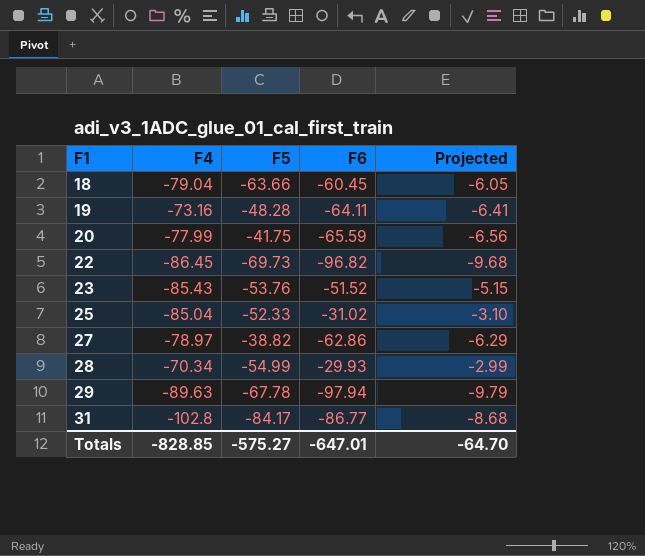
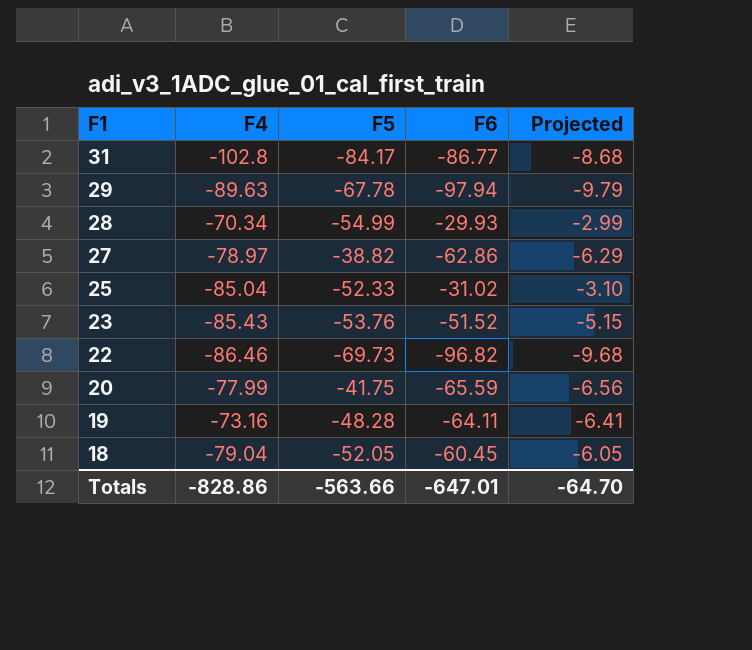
row order: F1 ascending -> F1 descending
22 | F4: -86.45 -> -86.46
18 | F5: -63.66 -> -52.05
Totals | F4: -828.85 -> -828.86
Totals | F5: -575.27 -> -563.66

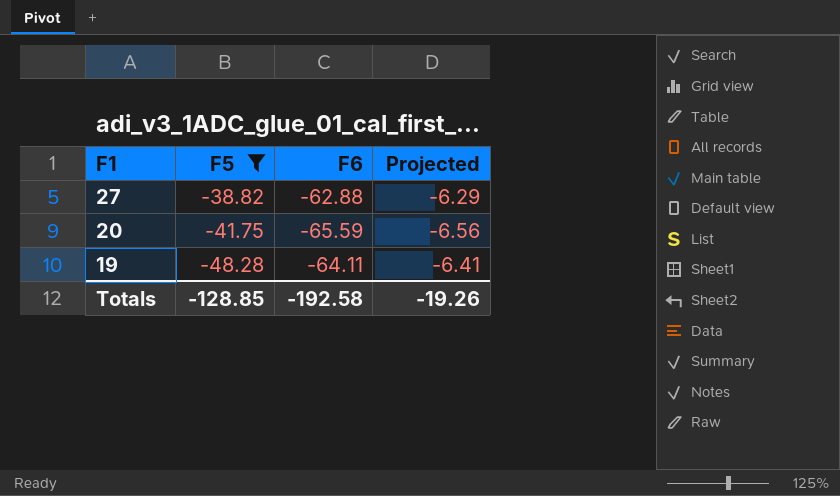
filter: none -> F5 >= -48.28
column F4 | position: 2 -> none
27 | F6: -62.86 -> -62.88
Totals | F5: -563.66 -> -128.85
Totals | F6: -647.01 -> -192.58
Totals | Projected: -64.70 -> -19.26

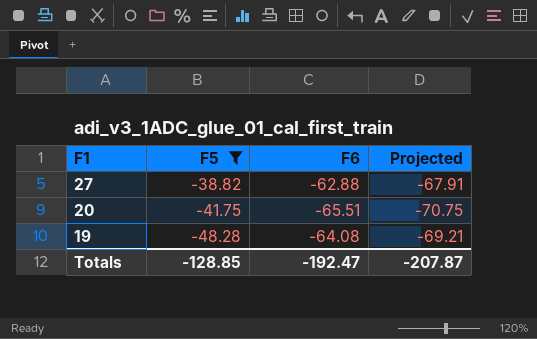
column Projected | formula: [F6] * 0.1 -> [F6] * 1.08
20 | F6: -65.59 -> -65.51
19 | F6: -64.11 -> -64.08
Totals | F6: -192.58 -> -192.47
Totals | Projected: -19.26 -> -207.87

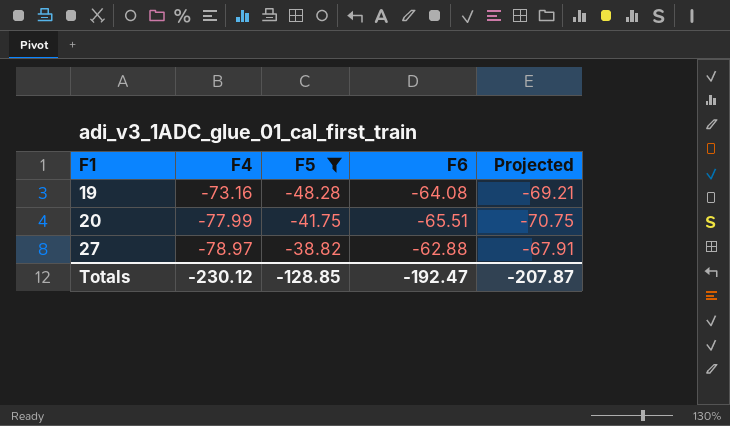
row order: F1 descending -> F1 ascending
column F4 | position: none -> 2

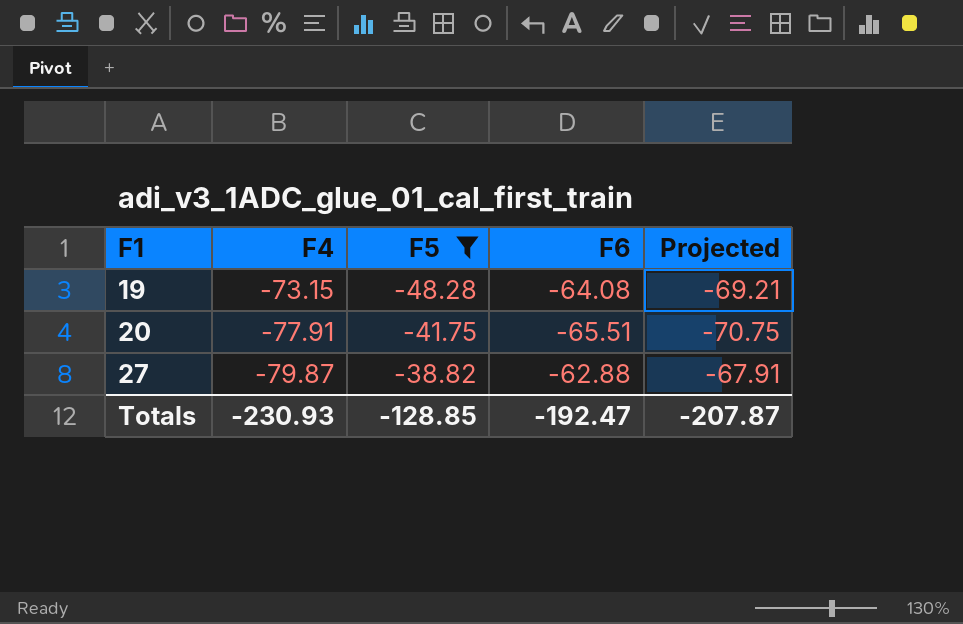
19 | F4: -73.16 -> -73.15
20 | F4: -77.99 -> -77.91
27 | F4: -78.97 -> -79.87
Totals | F4: -230.12 -> -230.93

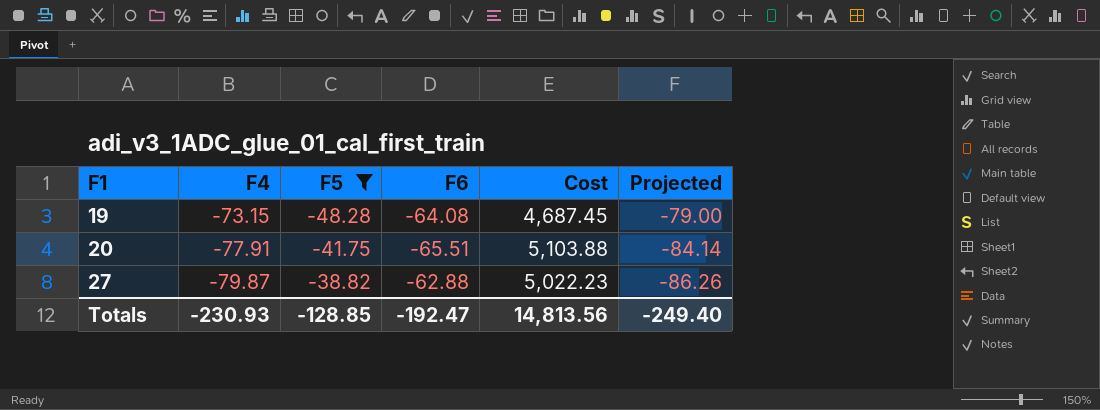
column Cost | formula: none -> [F4] * [F6]
column Projected | formula: [F6] * 1.08 -> [F4] * 1.08
Totals | Projected: -207.87 -> -249.40

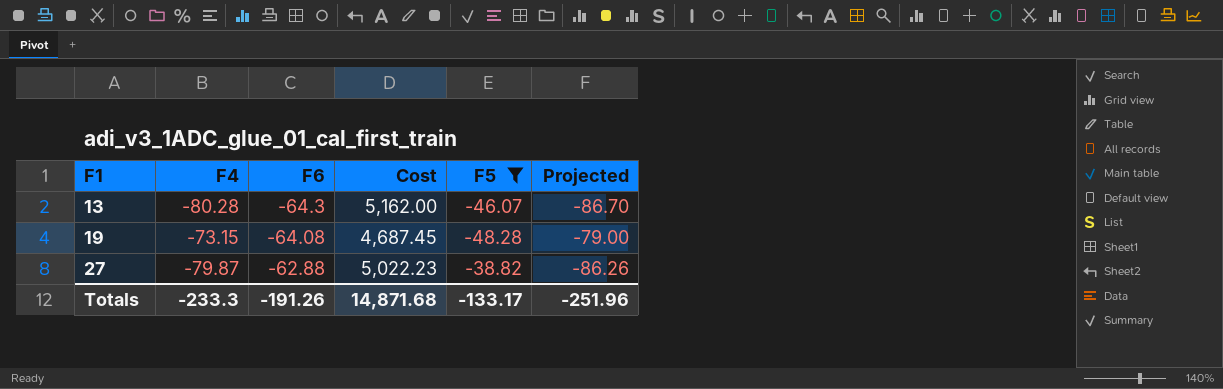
column F5 | position: 3 -> 5
row 20: -77.91 | -41.75 | -65.51 | 5,103.88 | -84.14 -> none
row 13: none -> -80.28 | -64.3 | 5,162.00 | -46.07 | -86.70
Totals | F4: -230.93 -> -233.3
Totals | F6: -192.47 -> -191.26
Totals | Cost: 14,813.56 -> 14,871.68
Totals | F5: -128.85 -> -133.17
Totals | Projected: -249.40 -> -251.96

